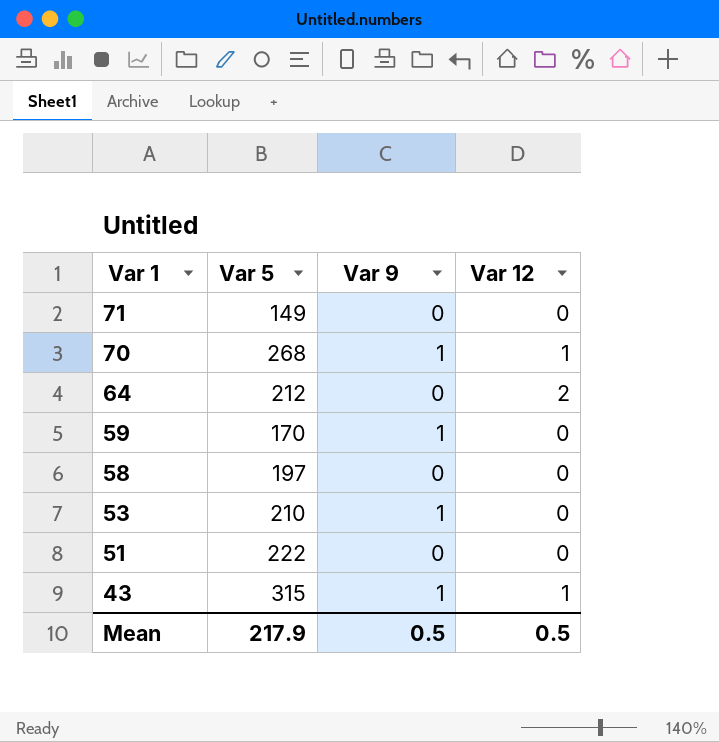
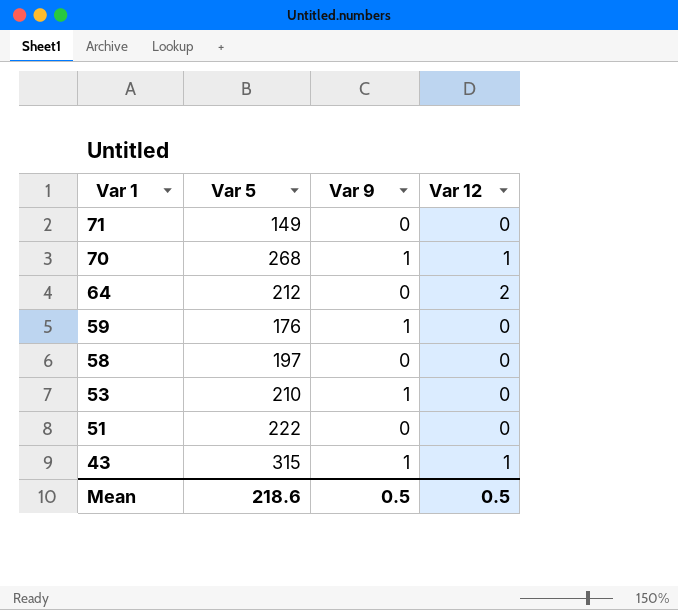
59 | Var 5: 170 -> 176
Mean | Var 5: 217.9 -> 218.6

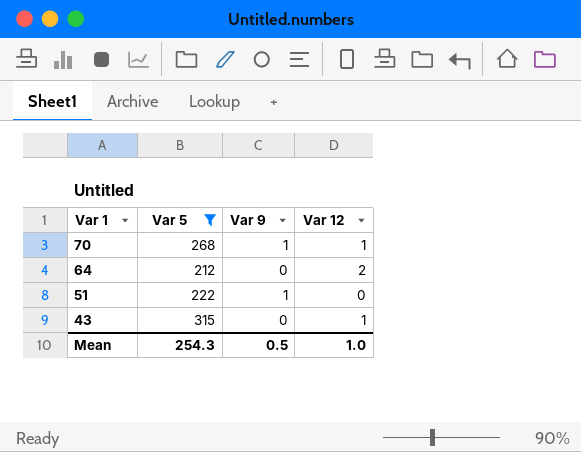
filter: none -> Var 5 >= 212
51 | Var 9: 0 -> 1
43 | Var 9: 1 -> 0
Mean | Var 5: 218.6 -> 254.3
Mean | Var 12: 0.5 -> 1.0

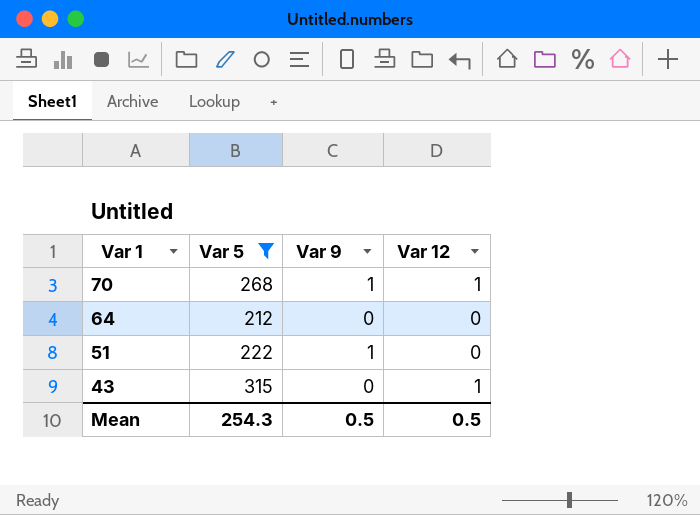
64 | Var 12: 2 -> 0
Mean | Var 12: 1.0 -> 0.5

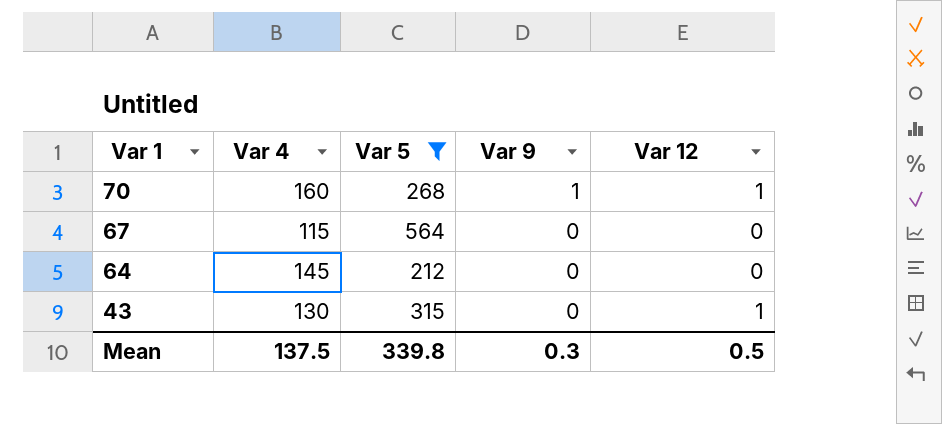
column Var 4 | position: none -> 2
row 51: 222 | 1 | 0 -> none
row 67: none -> 115 | 564 | 0 | 0
Mean | Var 5: 254.3 -> 339.8
Mean | Var 9: 0.5 -> 0.3

